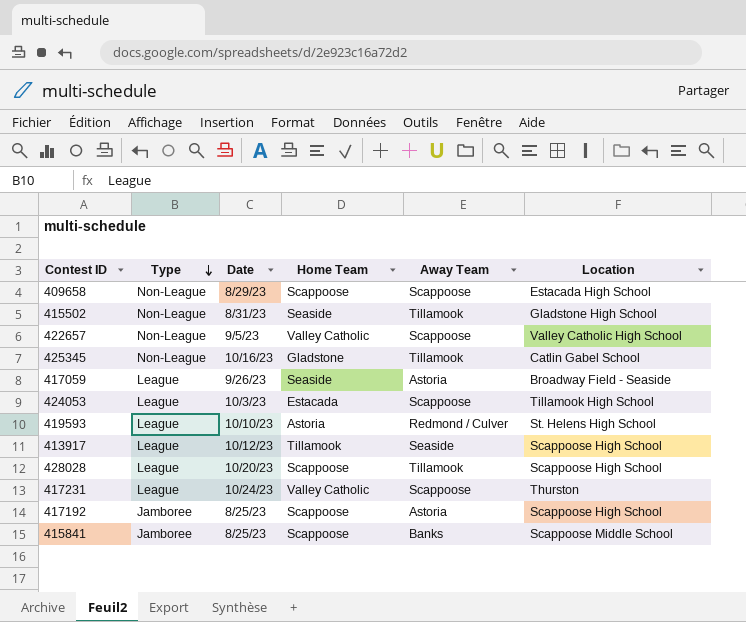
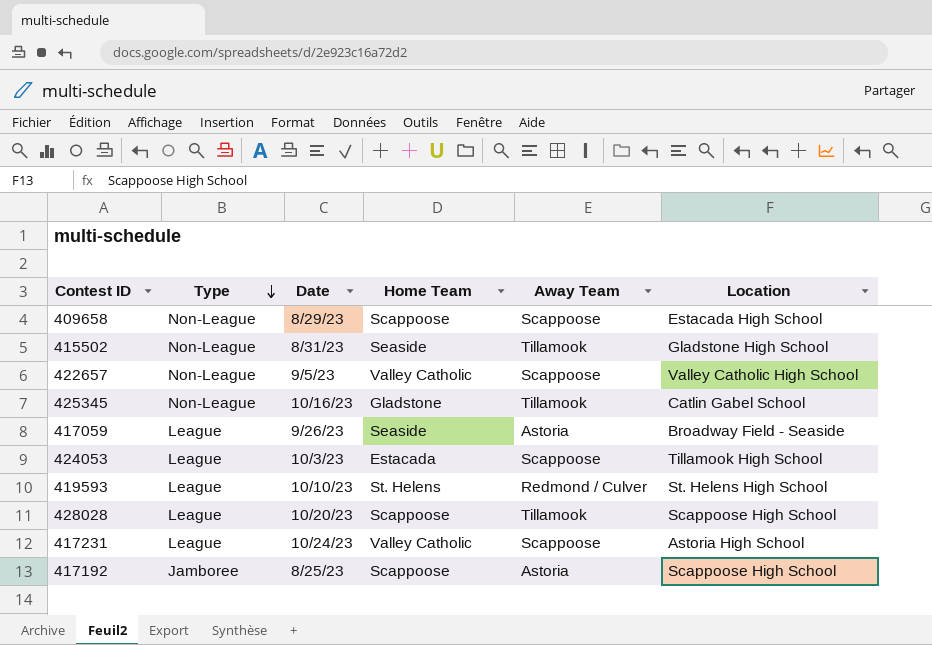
row 413917: League | 10/12/23 | Tillamook | Seaside | Scappoose High School -> none
row 415841: Jamboree | 8/25/23 | Scappoose | Banks | Scappoose Middle School -> none
419593 | Home Team: Astoria -> St. Helens
417231 | Location: Thurston -> Astoria High School

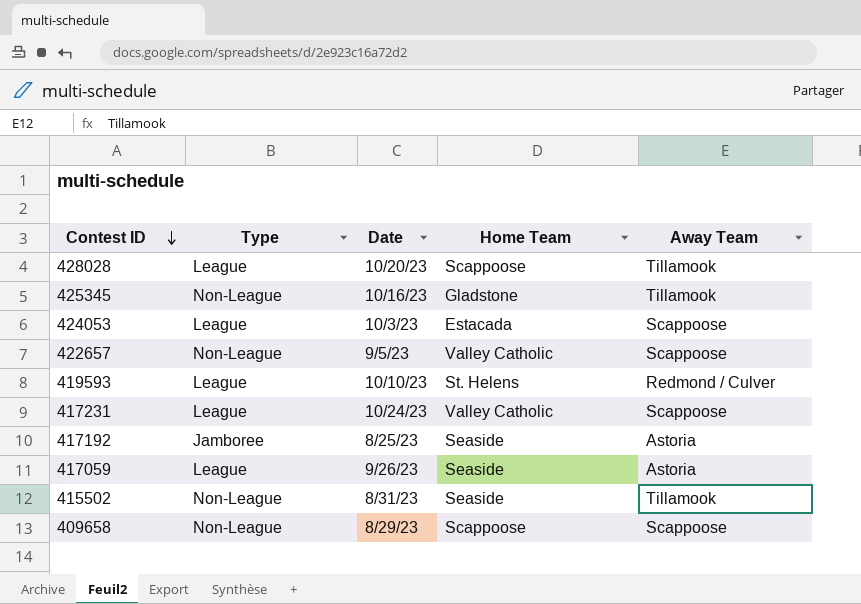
row order: Type descending -> Contest ID descending
column Location | position: 6 -> none
417192 | Home Team: Scappoose -> Seaside

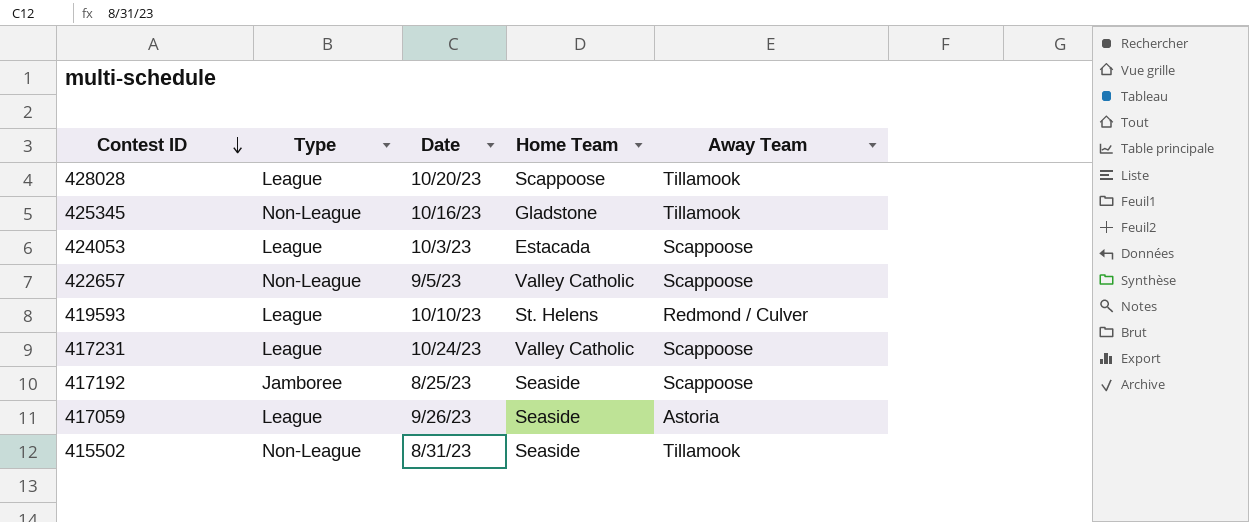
row 409658: Non-League | 8/29/23 | Scappoose | Scappoose -> none
417192 | Away Team: Astoria -> Scappoose

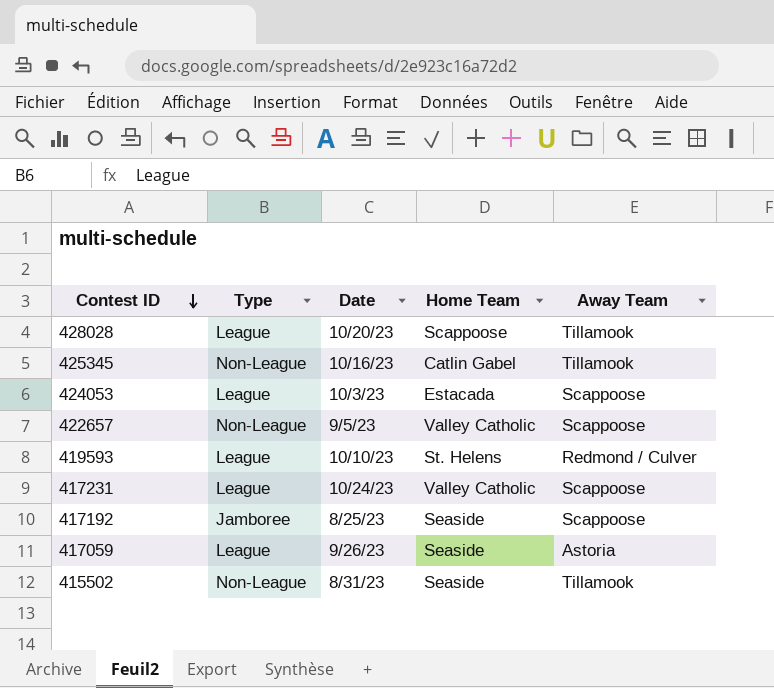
425345 | Home Team: Gladstone -> Catlin Gabel

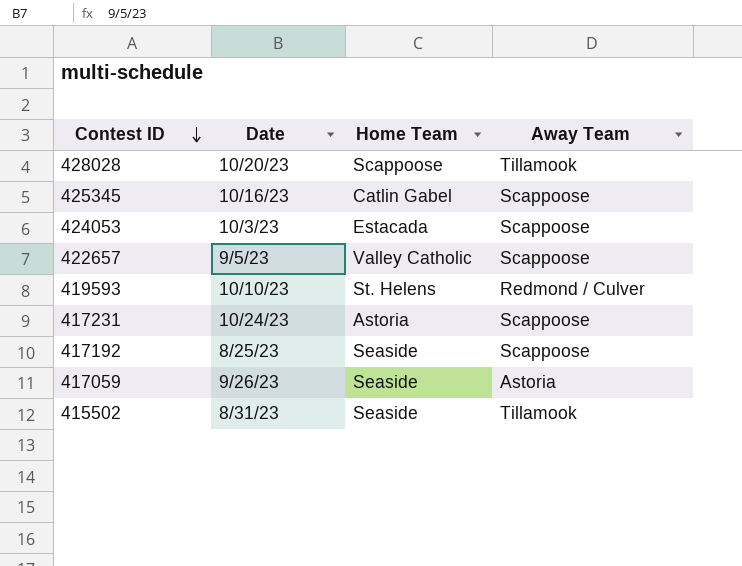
column Type | position: 2 -> none
425345 | Away Team: Tillamook -> Scappoose
417231 | Home Team: Valley Catholic -> Astoria

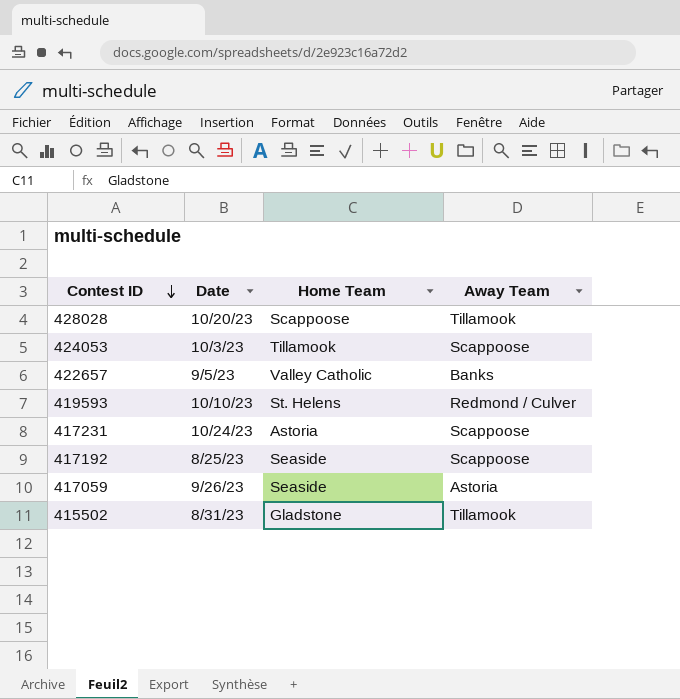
row 425345: 10/16/23 | Catlin Gabel | Scappoose -> none
424053 | Home Team: Estacada -> Tillamook
422657 | Away Team: Scappoose -> Banks
415502 | Home Team: Seaside -> Gladstone

